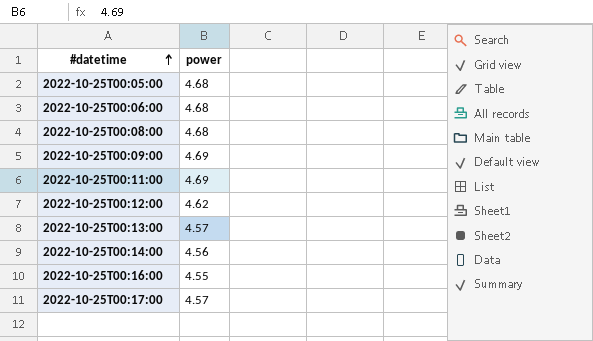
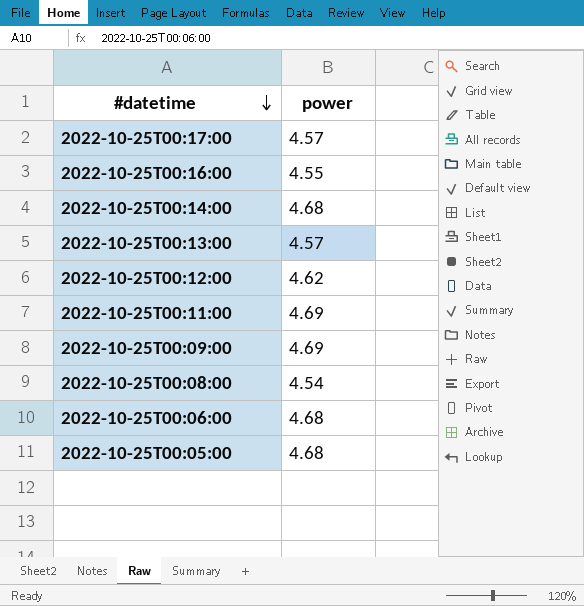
row order: #datetime ascending -> #datetime descending
2022-10-25T00:14:00 | power: 4.56 -> 4.68
2022-10-25T00:08:00 | power: 4.68 -> 4.54

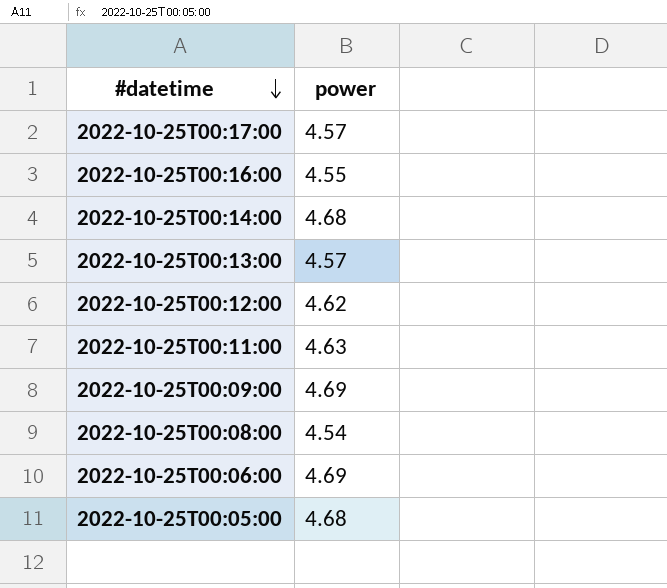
2022-10-25T00:11:00 | power: 4.69 -> 4.63
2022-10-25T00:06:00 | power: 4.68 -> 4.69

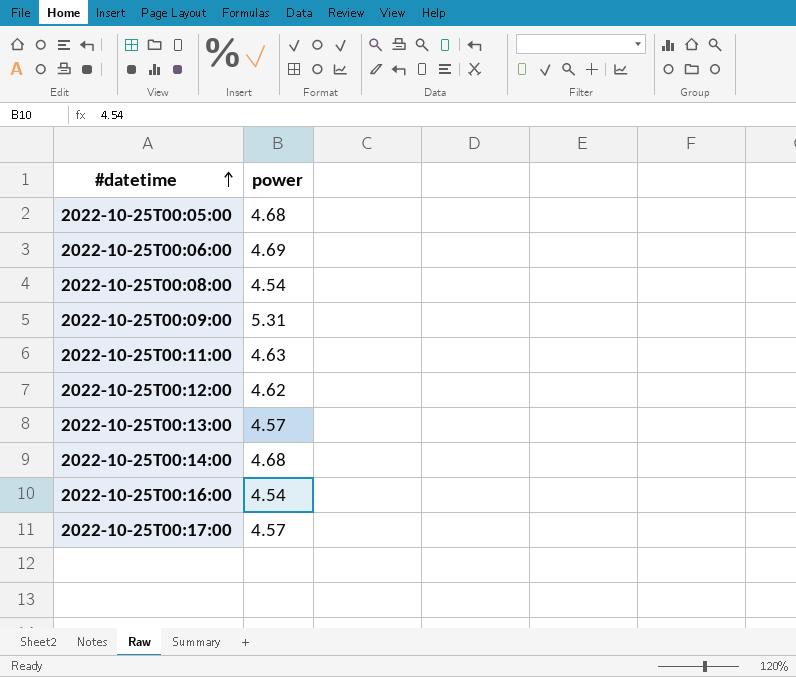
row order: #datetime descending -> #datetime ascending
2022-10-25T00:09:00 | power: 4.69 -> 5.31
2022-10-25T00:16:00 | power: 4.55 -> 4.54

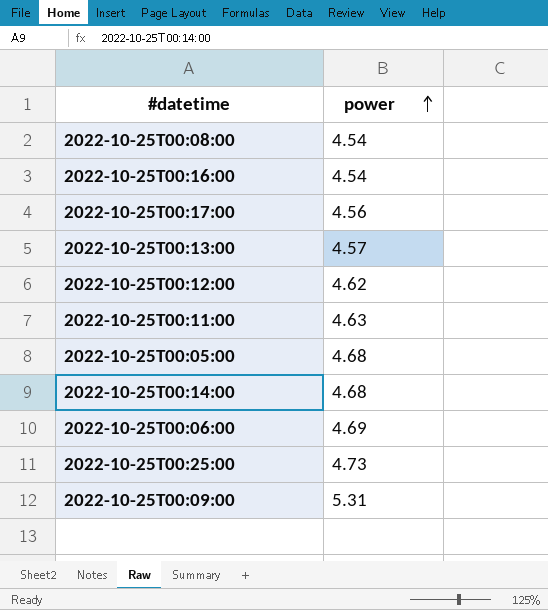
row order: #datetime ascending -> power ascending
2022-10-25T00:17:00 | power: 4.57 -> 4.56
row 2022-10-25T00:25:00: none -> 4.73

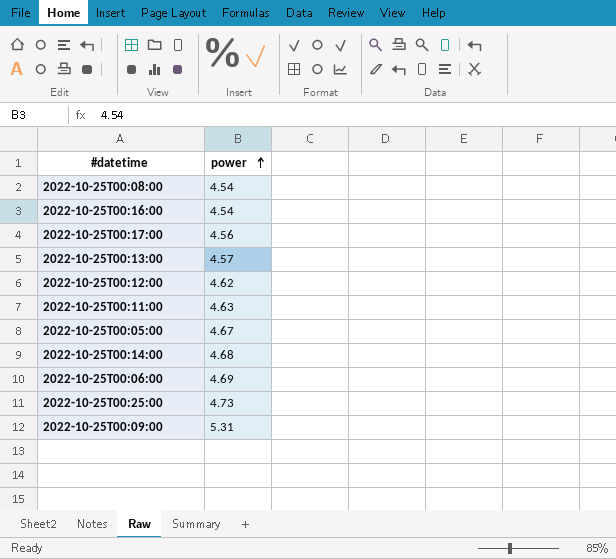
2022-10-25T00:05:00 | power: 4.68 -> 4.67

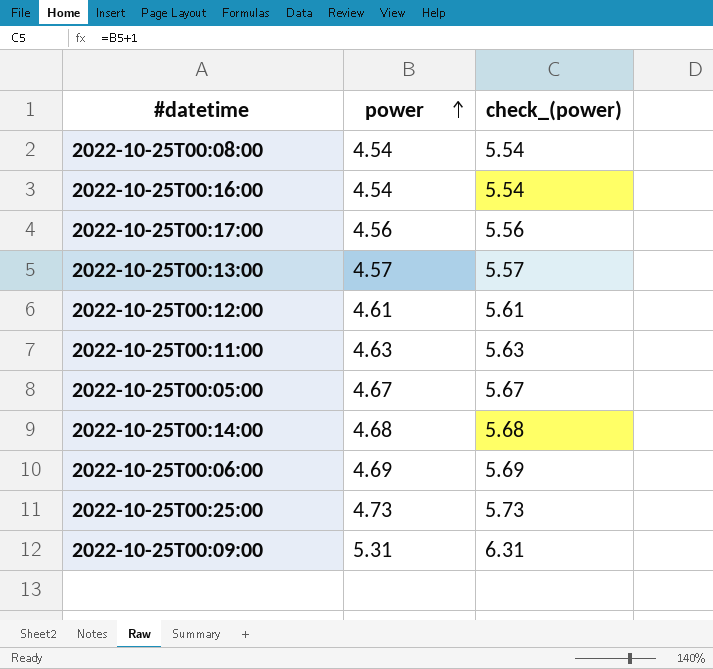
column check_(power) | formula: none -> [power] + 1
2022-10-25T00:12:00 | power: 4.62 -> 4.61

